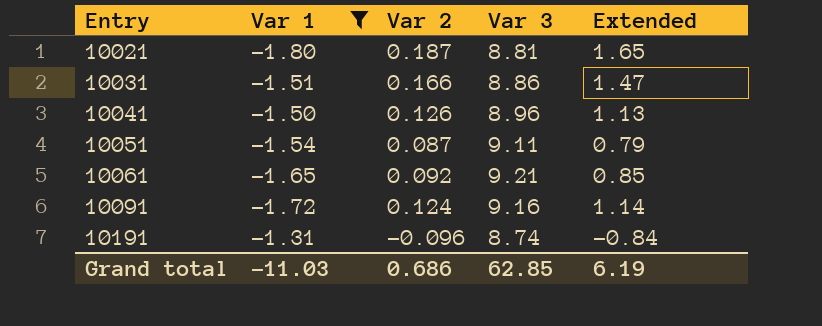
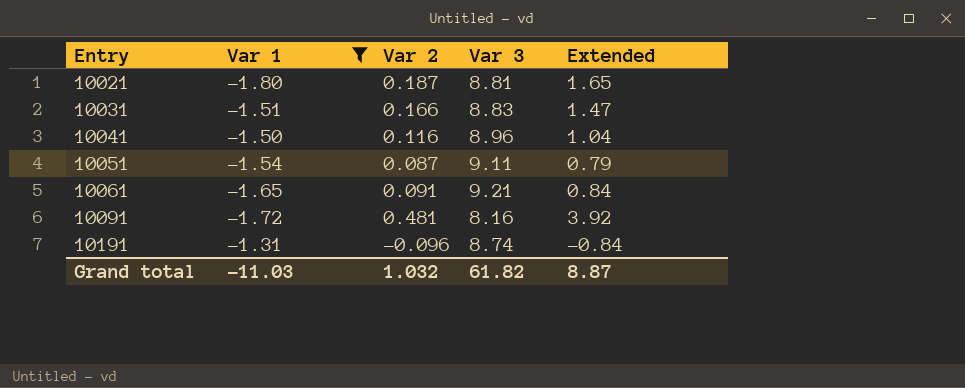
10031 | Var 3: 8.86 -> 8.83
10041 | Var 2: 0.126 -> 0.116
10041 | Extended: 1.13 -> 1.04
10061 | Var 2: 0.092 -> 0.091
10061 | Extended: 0.85 -> 0.84
10091 | Var 2: 0.124 -> 0.481
10091 | Var 3: 9.16 -> 8.16
10091 | Extended: 1.14 -> 3.92
Grand total | Var 2: 0.686 -> 1.032
Grand total | Var 3: 62.85 -> 61.82
Grand total | Extended: 6.19 -> 8.87

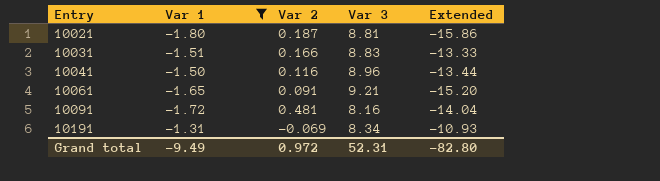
column Extended | formula: [Var 2] * [Var 3] -> [Var 1] * [Var 3]
row 10051: -1.54 | 0.087 | 9.11 | 0.79 -> none
10191 | Var 2: -0.096 -> -0.069
10191 | Var 3: 8.74 -> 8.34
Grand total | Var 1: -11.03 -> -9.49
Grand total | Var 2: 1.032 -> 0.972
Grand total | Var 3: 61.82 -> 52.31
Grand total | Extended: 8.87 -> -82.80

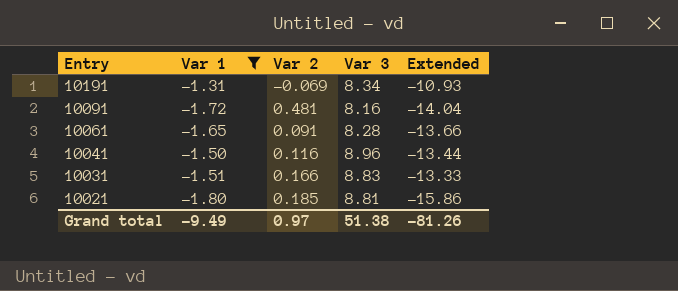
row order: Entry ascending -> Entry descending
10061 | Var 3: 9.21 -> 8.28
10061 | Extended: -15.20 -> -13.66
10021 | Var 2: 0.187 -> 0.185
Grand total | Var 2: 0.972 -> 0.97
Grand total | Var 3: 52.31 -> 51.38
Grand total | Extended: -82.80 -> -81.26

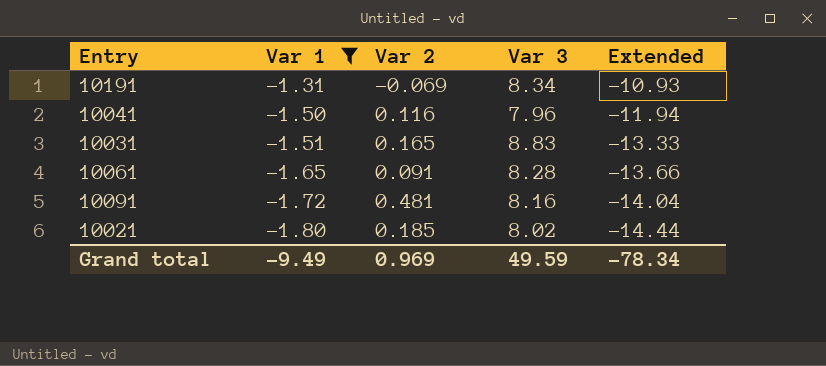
row order: Entry descending -> Var 1 descending
10041 | Var 3: 8.96 -> 7.96
10041 | Extended: -13.44 -> -11.94
10031 | Var 2: 0.166 -> 0.165
10021 | Var 3: 8.81 -> 8.02
10021 | Extended: -15.86 -> -14.44
Grand total | Var 2: 0.97 -> 0.969
Grand total | Var 3: 51.38 -> 49.59
Grand total | Extended: -81.26 -> -78.34

